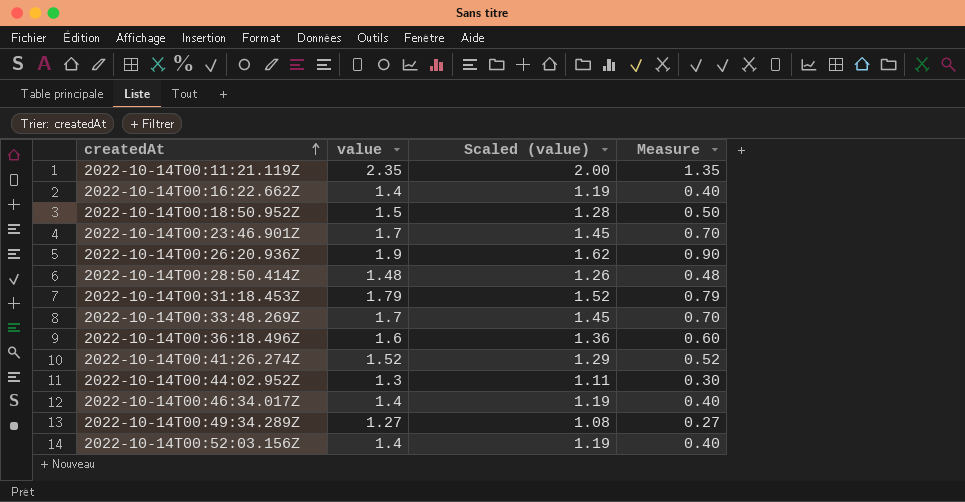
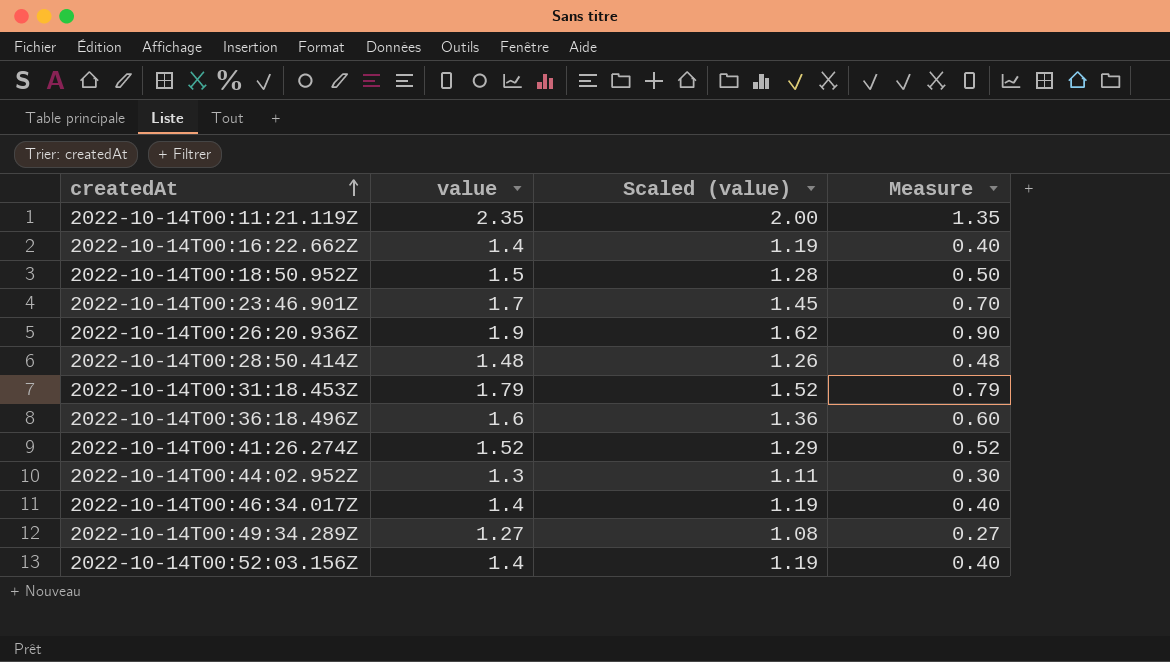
row 2022-10-14T00:33:48.269Z: 1.7 | 1.45 | 0.70 -> none

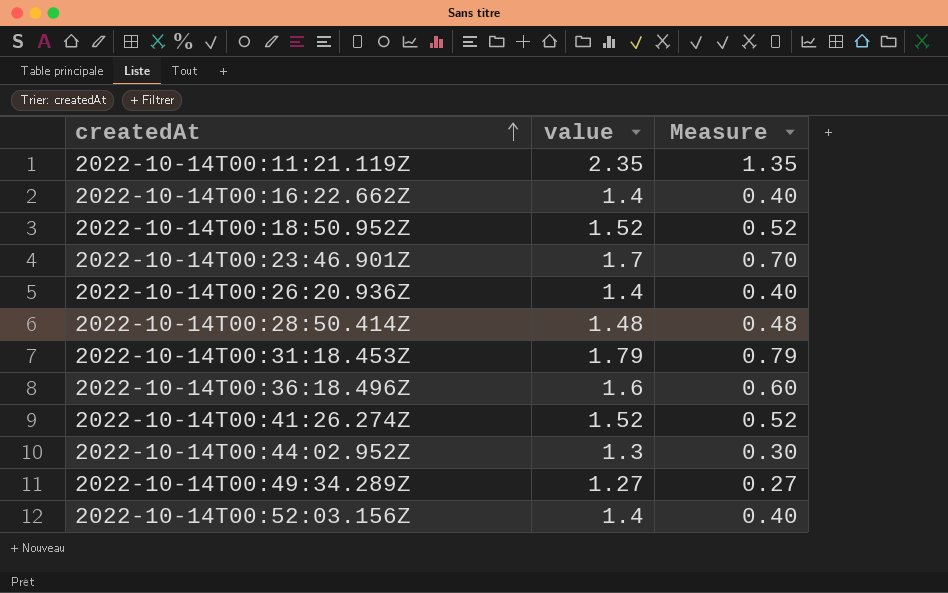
column Scaled (value) | formula: [value] * 0.85 -> none
row 2022-10-14T00:46:34.017Z: 1.4 | 1.19 | 0.40 -> none
2022-10-14T00:18:50.952Z | value: 1.5 -> 1.52
2022-10-14T00:18:50.952Z | Measure: 0.50 -> 0.52
2022-10-14T00:26:20.936Z | value: 1.9 -> 1.4
2022-10-14T00:26:20.936Z | Measure: 0.90 -> 0.40

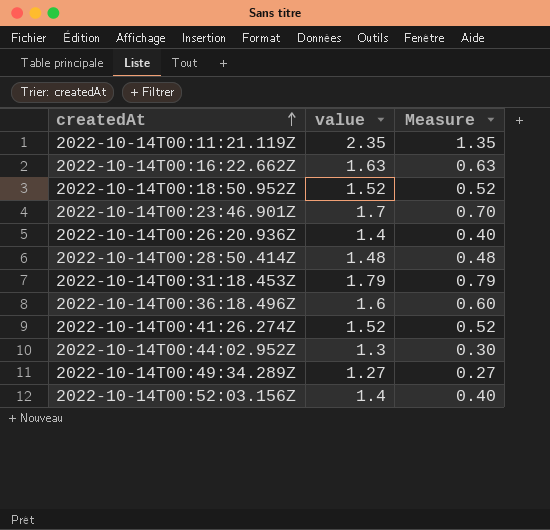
2022-10-14T00:16:22.662Z | value: 1.4 -> 1.63
2022-10-14T00:16:22.662Z | Measure: 0.40 -> 0.63

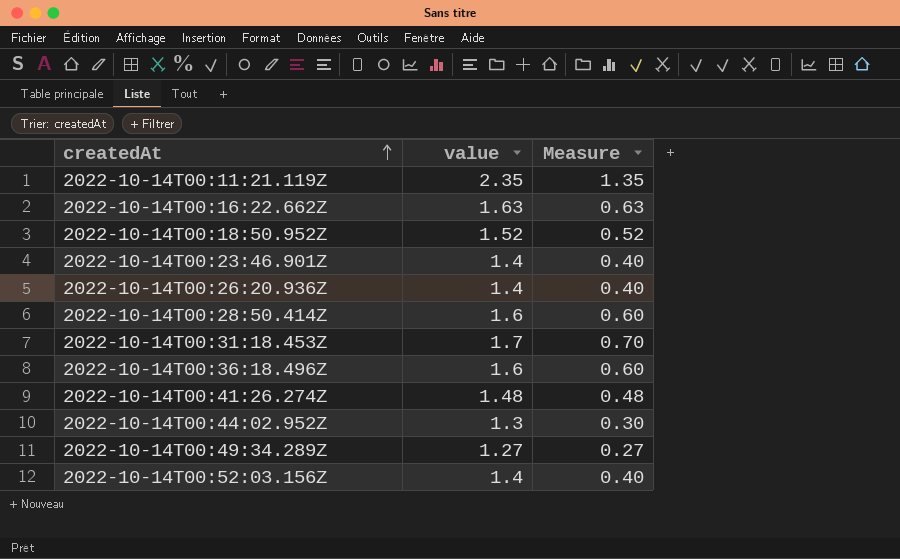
2022-10-14T00:23:46.901Z | value: 1.7 -> 1.4
2022-10-14T00:23:46.901Z | Measure: 0.70 -> 0.40
2022-10-14T00:28:50.414Z | value: 1.48 -> 1.6
2022-10-14T00:28:50.414Z | Measure: 0.48 -> 0.60
2022-10-14T00:31:18.453Z | value: 1.79 -> 1.7
2022-10-14T00:31:18.453Z | Measure: 0.79 -> 0.70
2022-10-14T00:41:26.274Z | value: 1.52 -> 1.48
2022-10-14T00:41:26.274Z | Measure: 0.52 -> 0.48

